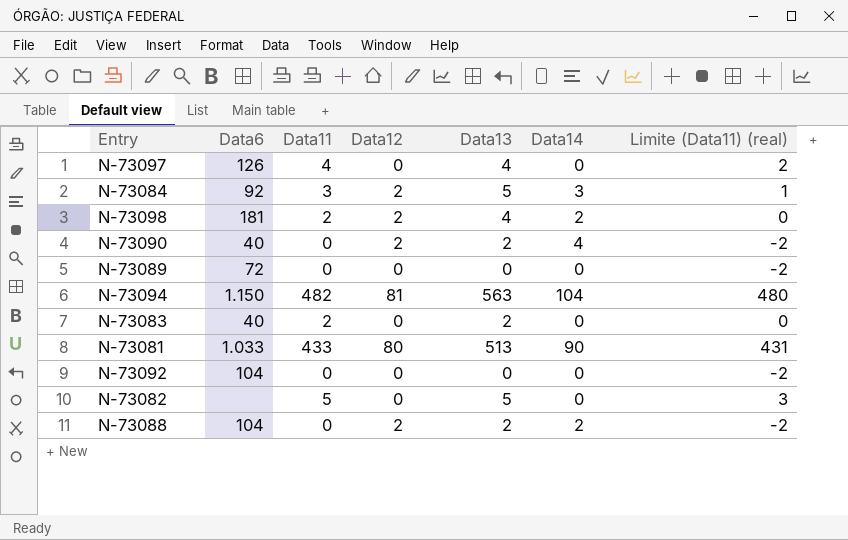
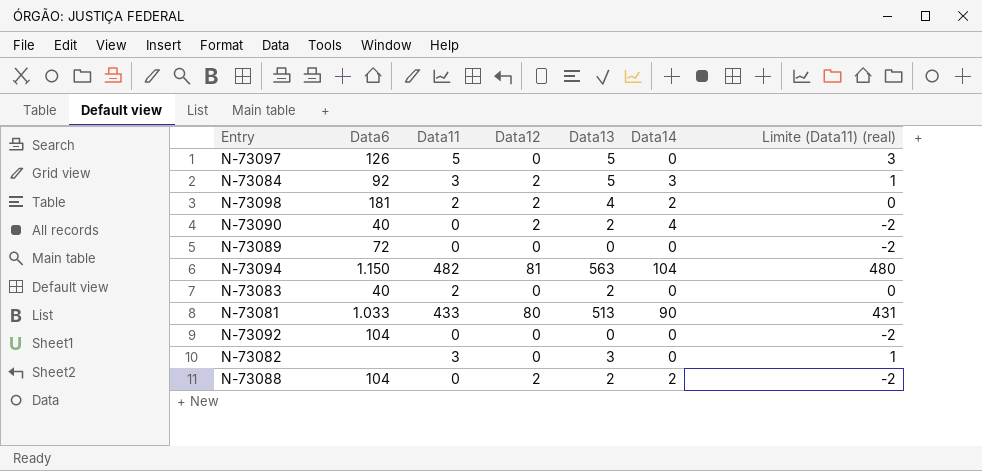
N-73097 | Data11: 4 -> 5
N-73097 | Data13: 4 -> 5
N-73097 | Limite (Data11) (real): 2 -> 3
N-73082 | Data11: 5 -> 3
N-73082 | Data13: 5 -> 3
N-73082 | Limite (Data11) (real): 3 -> 1

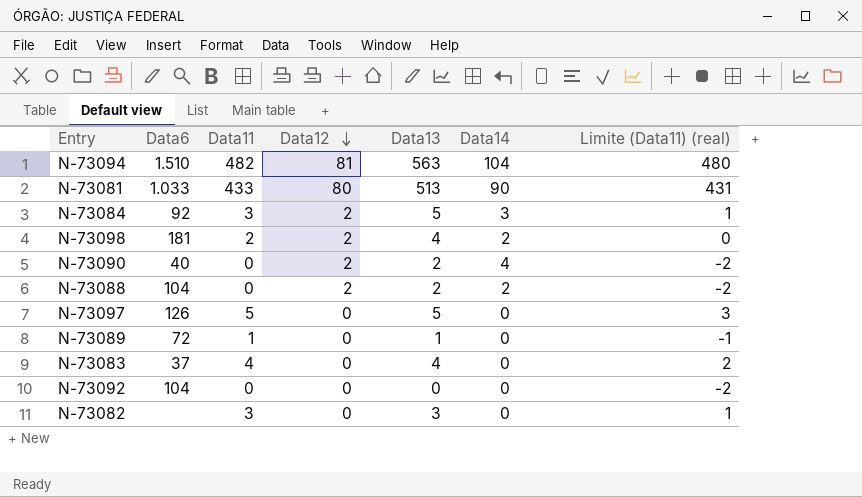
row order: none -> Data12 descending
N-73094 | Data6: 1.150 -> 1.510
N-73089 | Data11: 0 -> 1
N-73089 | Data13: 0 -> 1
N-73089 | Limite (Data11) (real): -2 -> -1
N-73083 | Data6: 40 -> 37
N-73083 | Data11: 2 -> 4
N-73083 | Data13: 2 -> 4
N-73083 | Limite (Data11) (real): 0 -> 2

